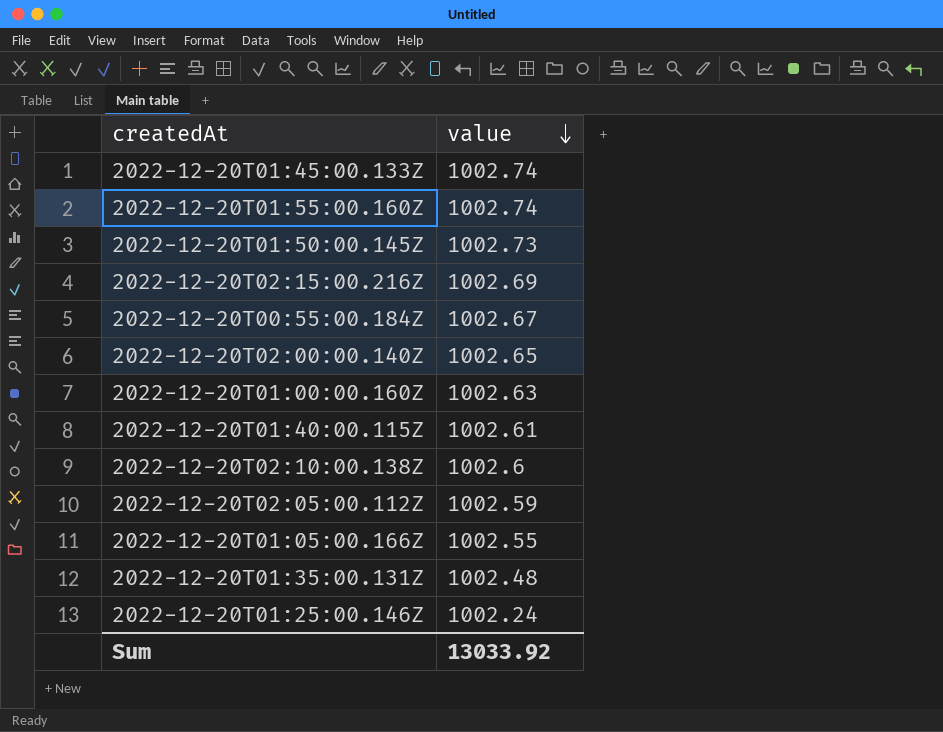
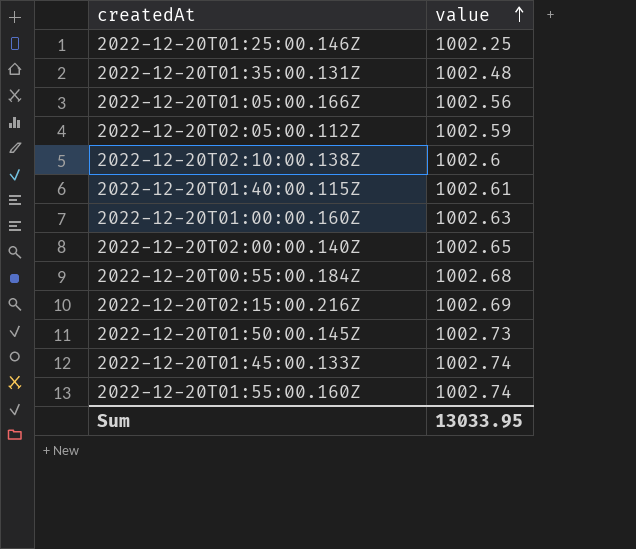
row order: value descending -> value ascending
2022-12-20T01:25:00.146Z | value: 1002.24 -> 1002.25
2022-12-20T01:05:00.166Z | value: 1002.55 -> 1002.56
2022-12-20T00:55:00.184Z | value: 1002.67 -> 1002.68
Sum | value: 13033.92 -> 13033.95

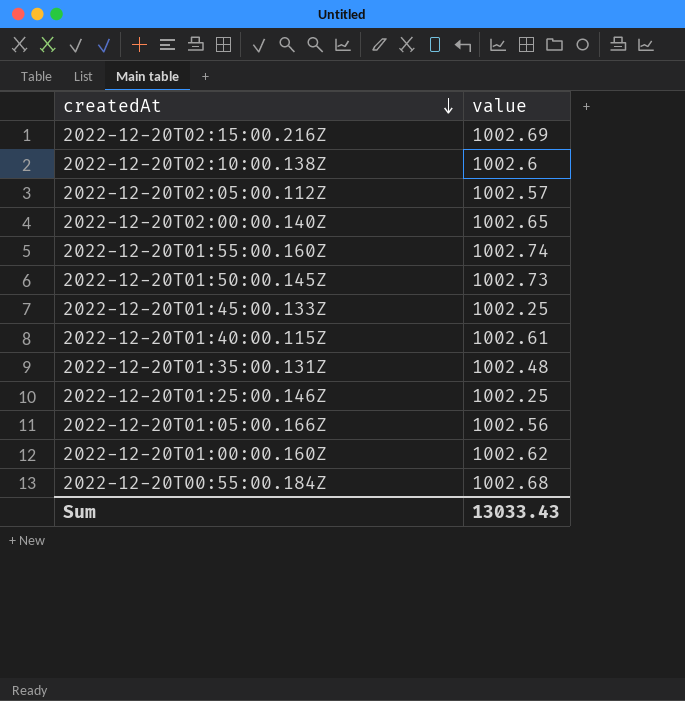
row order: value ascending -> createdAt descending
2022-12-20T02:05:00.112Z | value: 1002.59 -> 1002.57
2022-12-20T01:45:00.133Z | value: 1002.74 -> 1002.25
2022-12-20T01:00:00.160Z | value: 1002.63 -> 1002.62
Sum | value: 13033.95 -> 13033.43

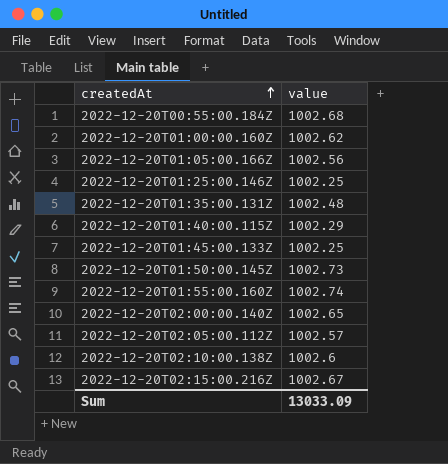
row order: createdAt descending -> createdAt ascending
2022-12-20T01:40:00.115Z | value: 1002.61 -> 1002.29
2022-12-20T02:15:00.216Z | value: 1002.69 -> 1002.67
Sum | value: 13033.43 -> 13033.09

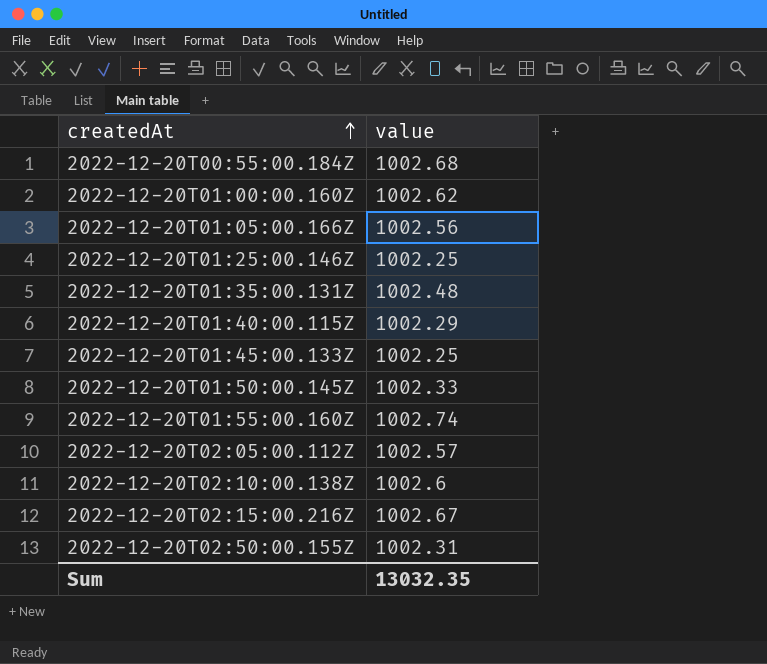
row 2022-12-20T02:00:00.140Z: 1002.65 -> none
2022-12-20T01:50:00.145Z | value: 1002.73 -> 1002.33
row 2022-12-20T02:50:00.155Z: none -> 1002.31
Sum | value: 13033.09 -> 13032.35

